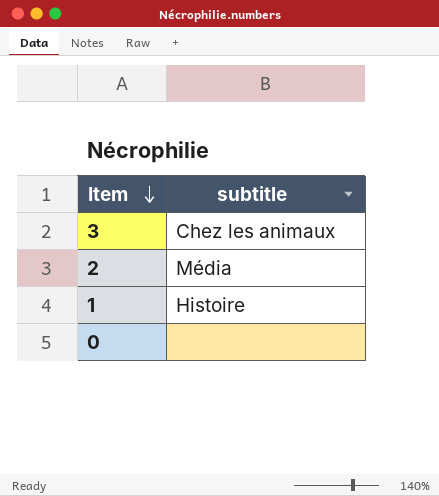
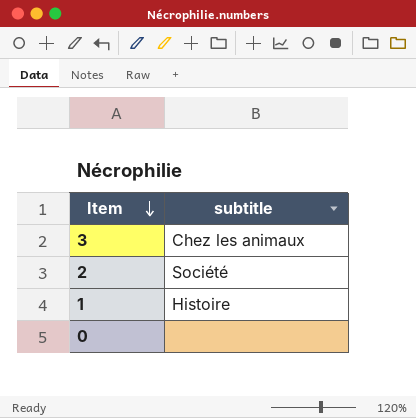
2 | subtitle: Média -> Société

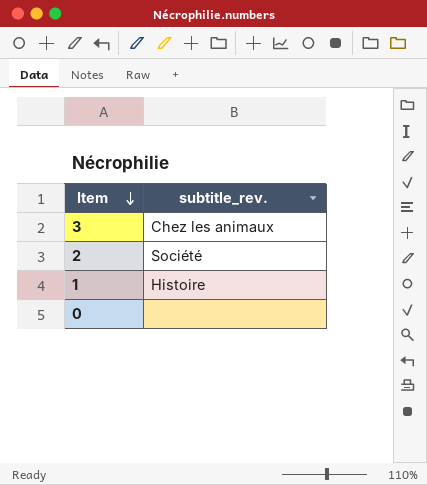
column name: subtitle -> subtitle_rev.

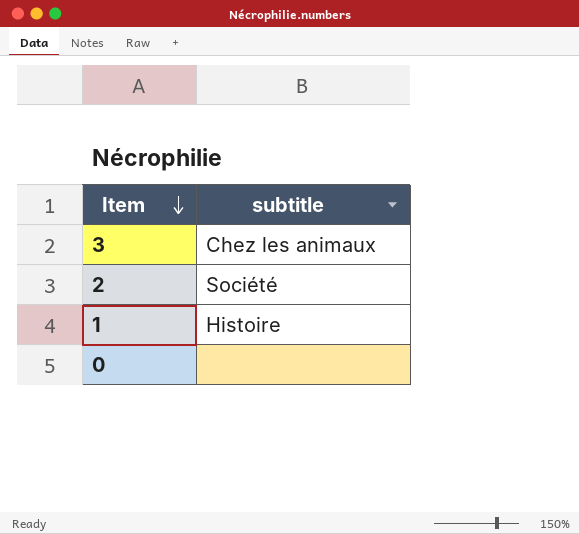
column name: subtitle_rev. -> subtitle

